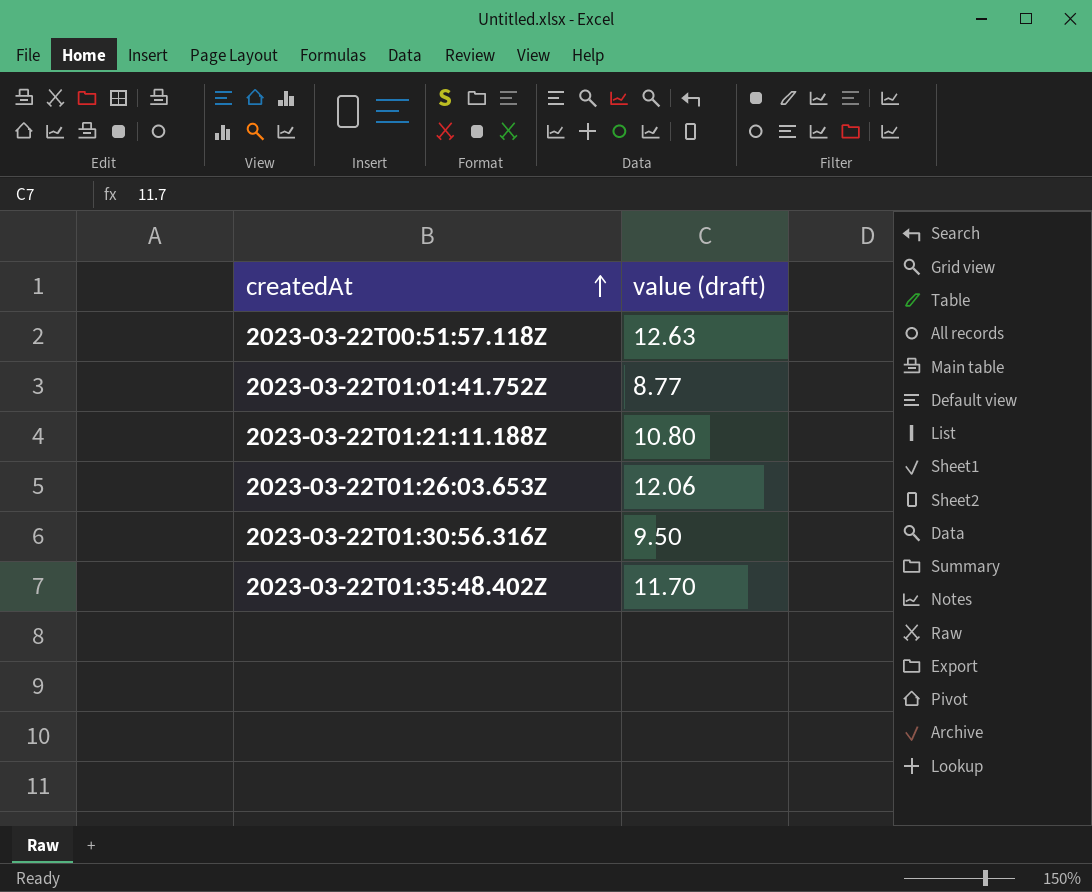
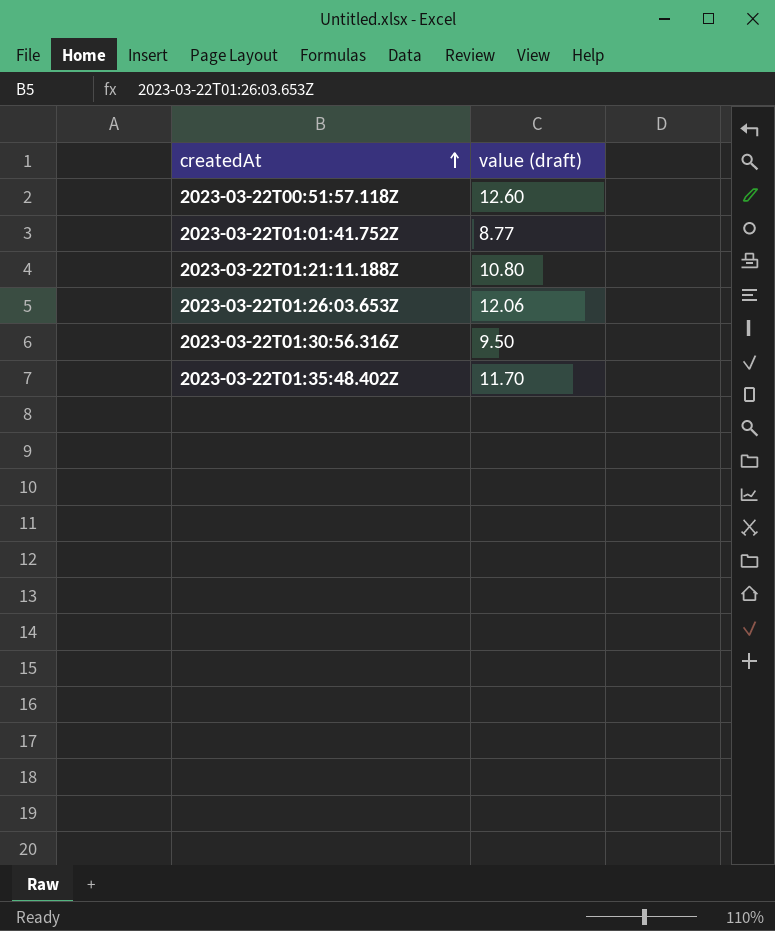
2023-03-22T00:51:57.118Z | value (draft): 12.63 -> 12.60

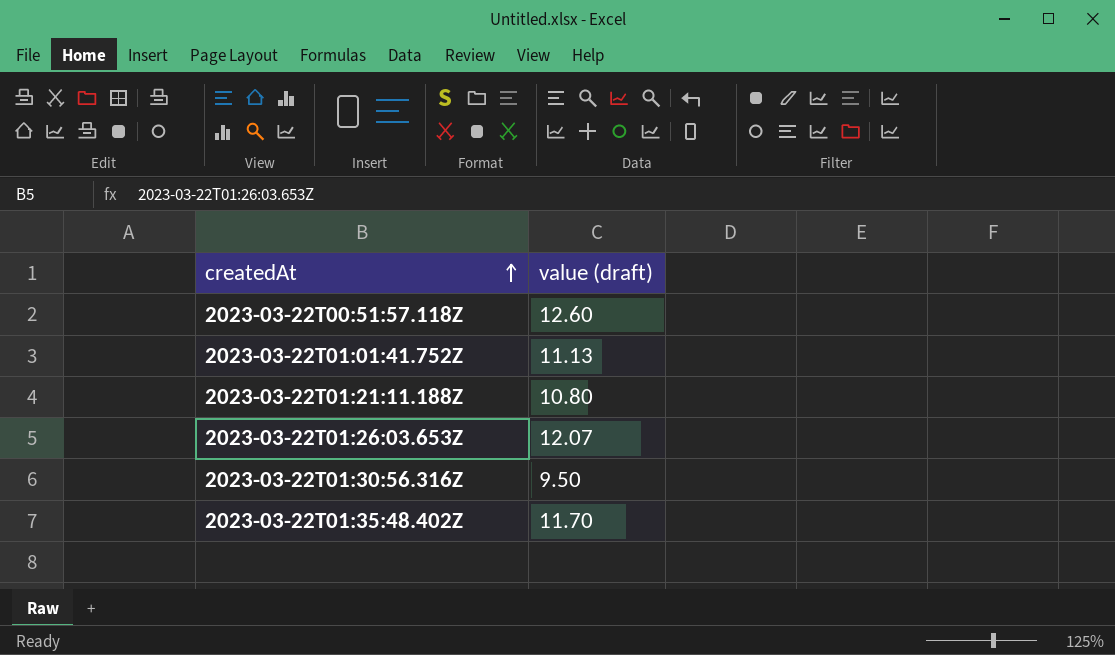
2023-03-22T01:01:41.752Z | value (draft): 8.77 -> 11.13
2023-03-22T01:26:03.653Z | value (draft): 12.06 -> 12.07

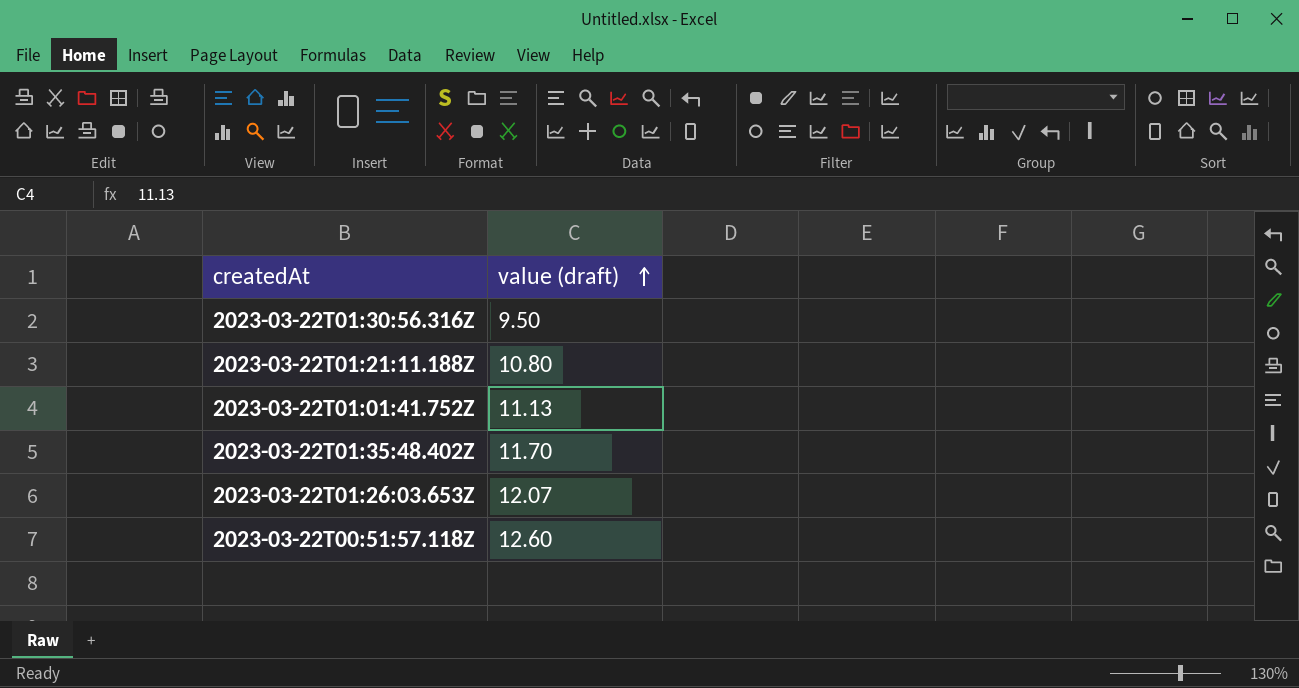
row order: createdAt ascending -> value (draft) ascending

